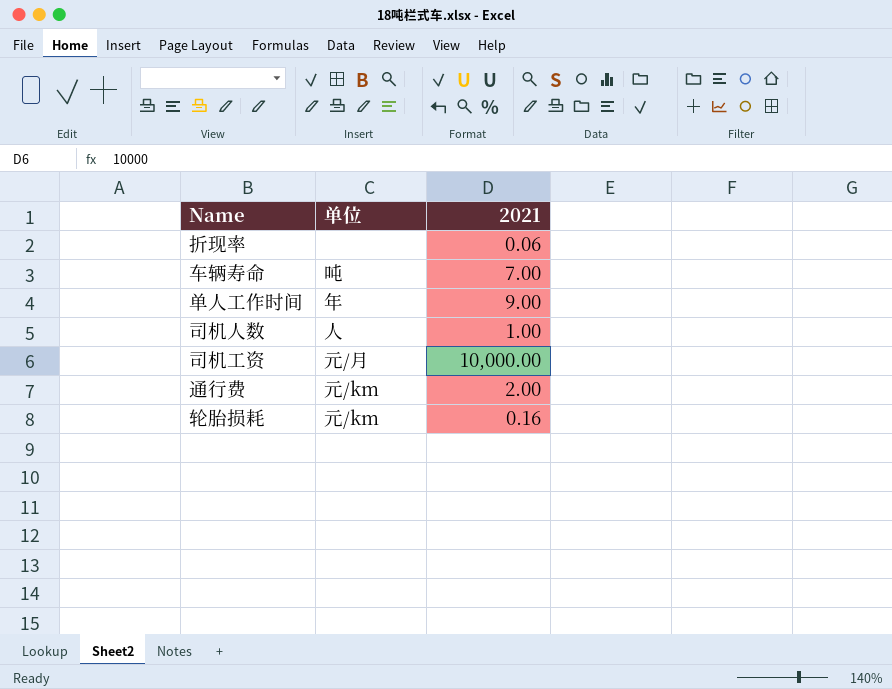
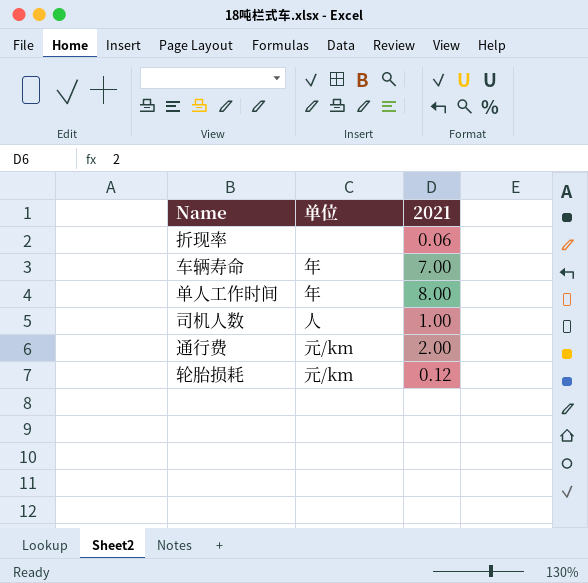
row 司机工资: 元/月 | 10,000.00 -> none
车辆寿命 | 单位: 吨 -> 年
单人工作时间 | 2021: 9.00 -> 8.00
轮胎损耗 | 2021: 0.16 -> 0.12

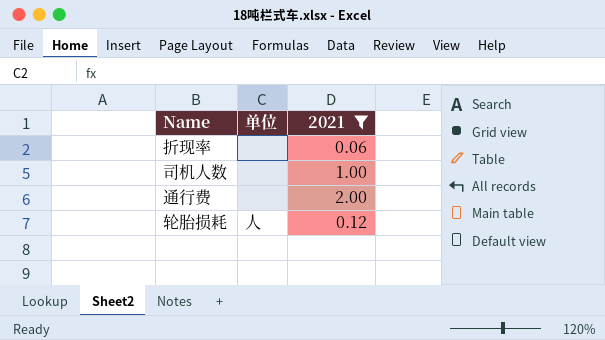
filter: none -> 2021 <= 2.00
司机人数 | 单位: 人 -> none
通行费 | 单位: 元/km -> none
轮胎损耗 | 单位: 元/km -> 人

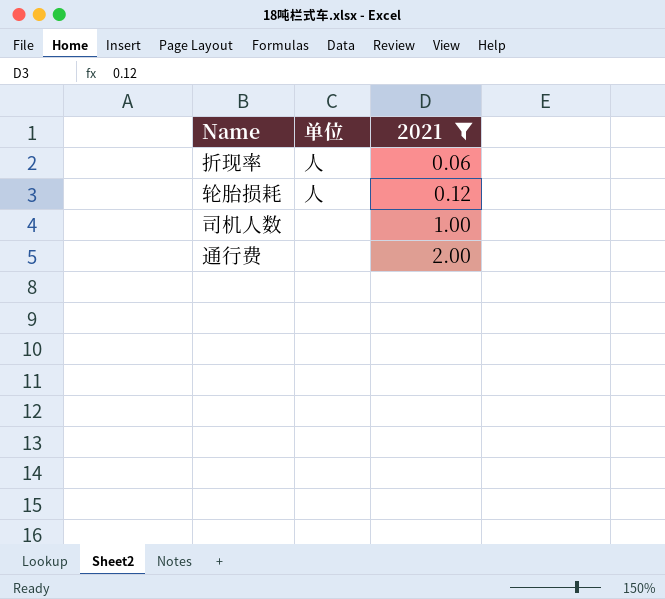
row order: none -> 2021 ascending
折现率 | 单位: none -> 人

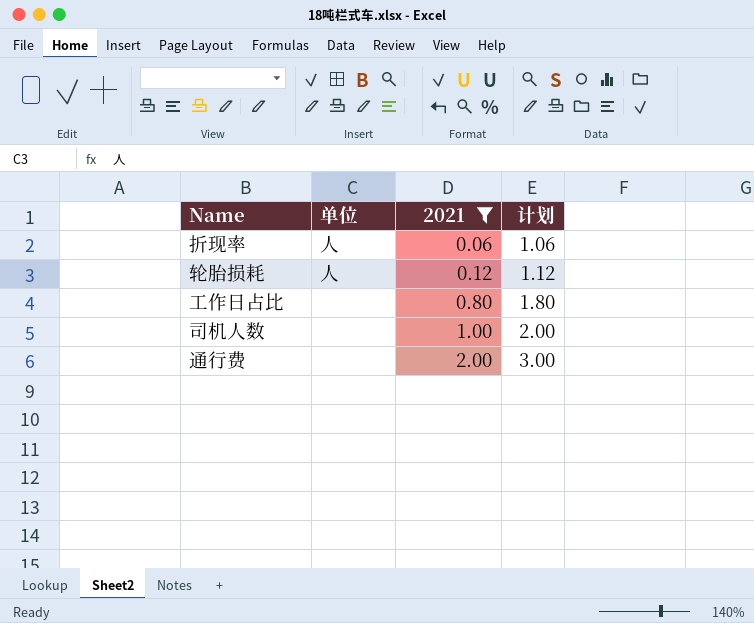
column 计划 | formula: none -> [2021] + 1
row 工作日占比: none -> none | 0.80 | 1.80

